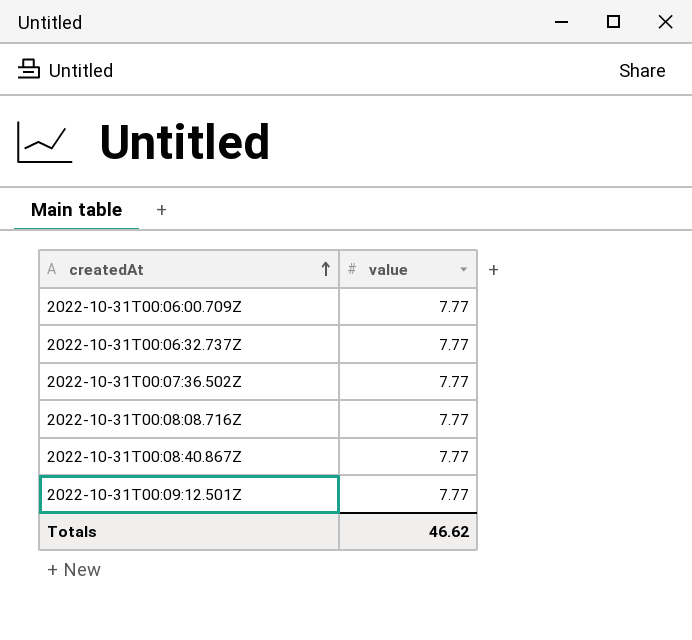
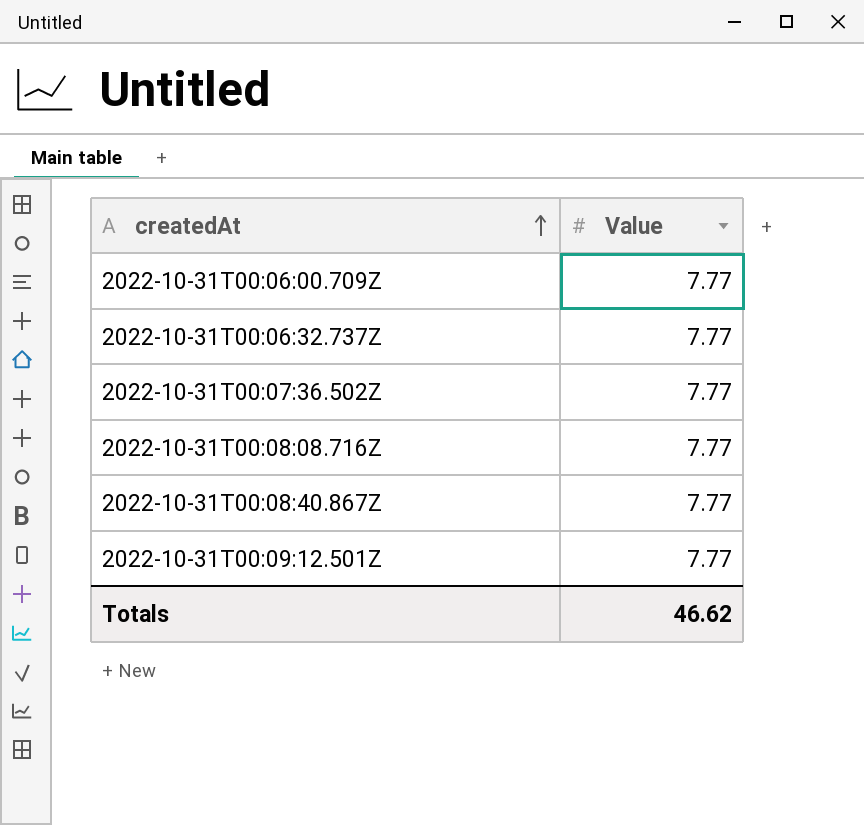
column name: value -> Value

